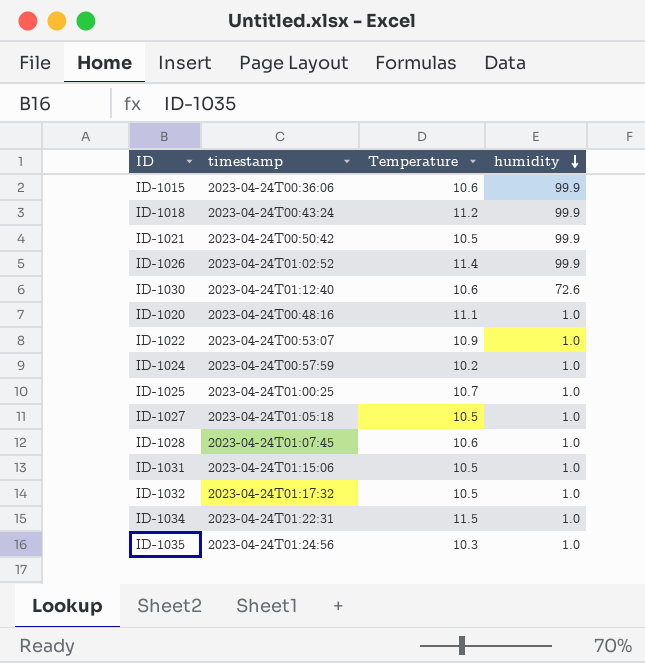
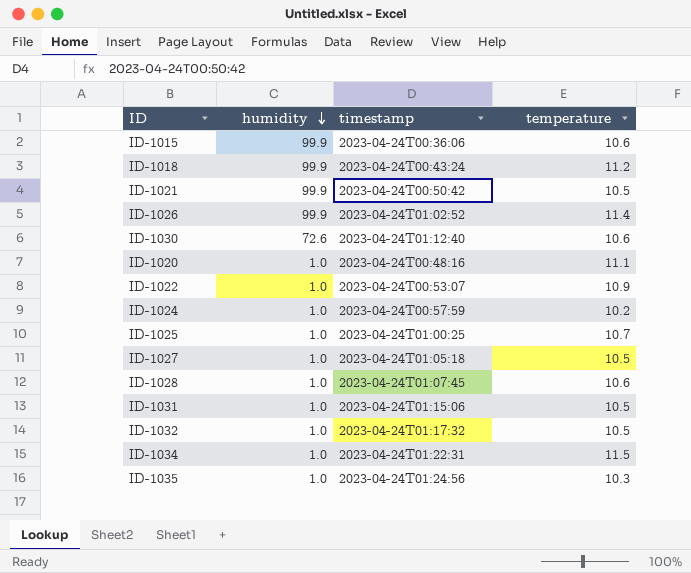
column humidity | position: 4 -> 2
column name: Temperature -> temperature

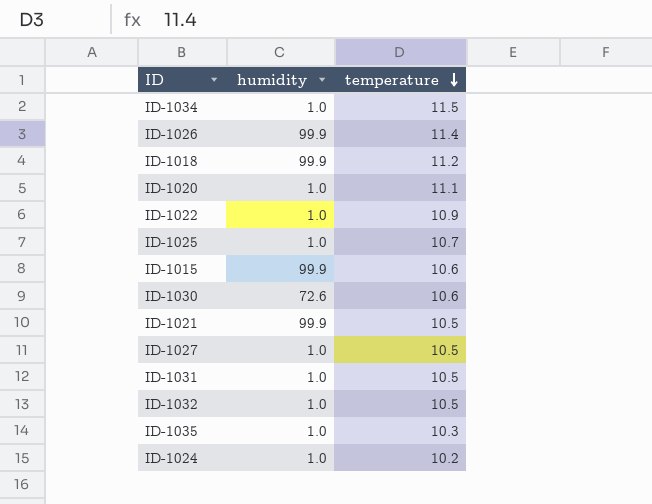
row order: humidity descending -> temperature descending
column timestamp | position: 3 -> none
row ID-1028: 1.0 | 2023-04-24T01:07:45 | 10.6 -> none

